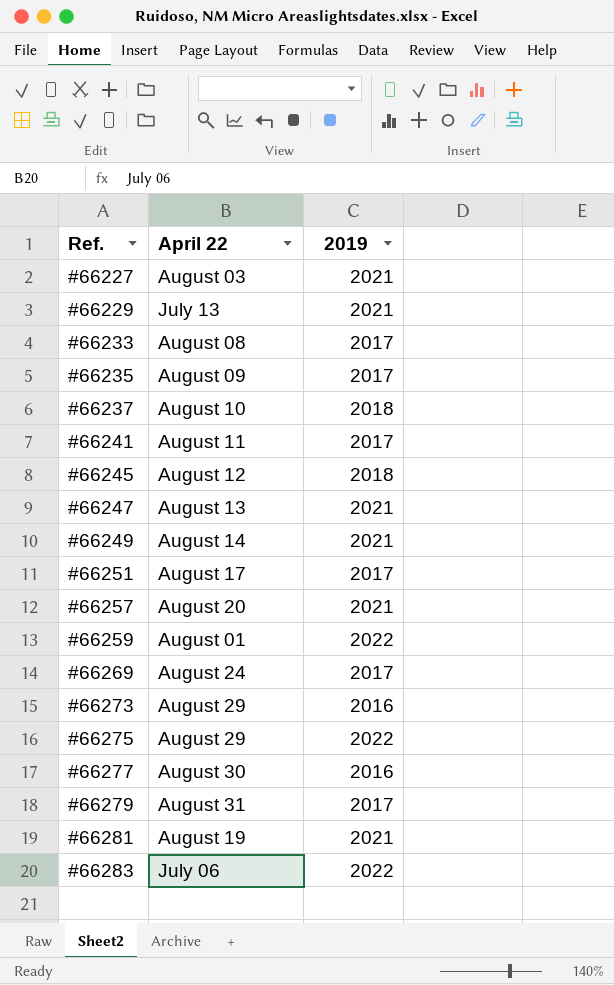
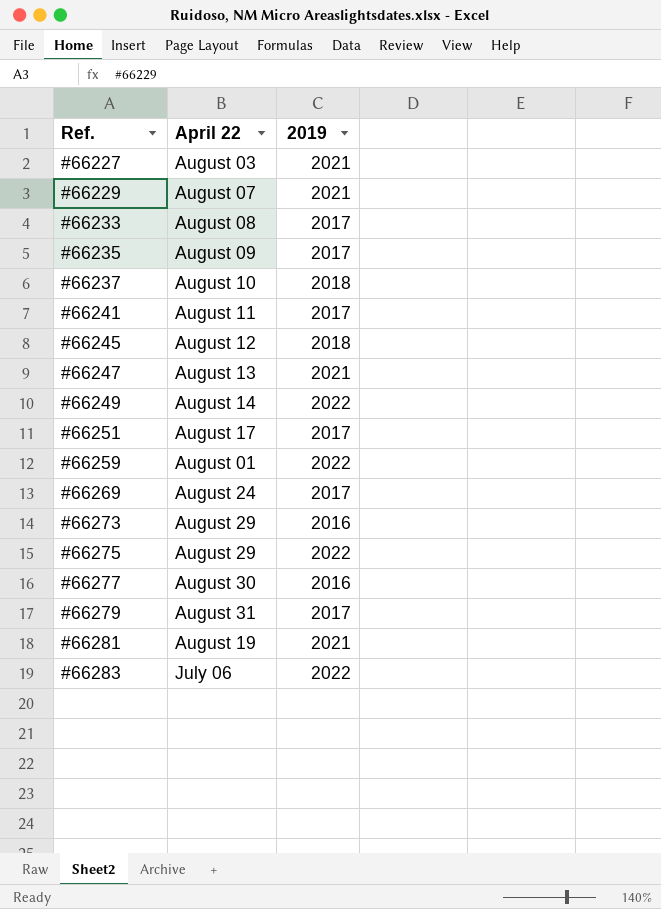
row #66257: August 20 | 2021 -> none
#66229 | April 22: July 13 -> August 07
#66249 | 2019: 2021 -> 2022

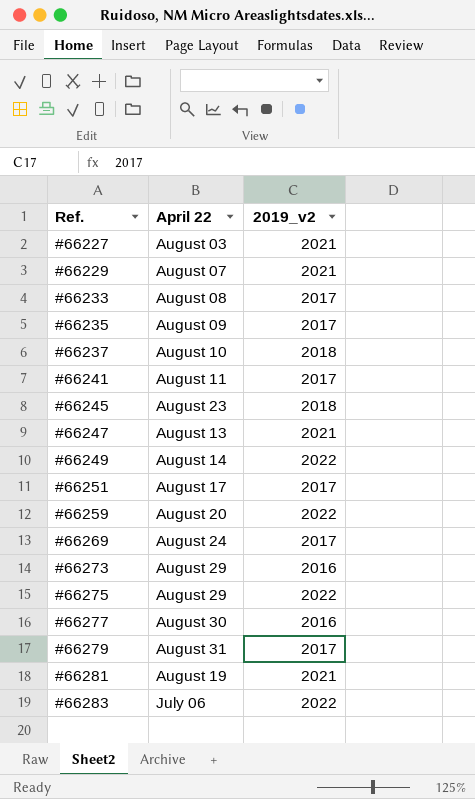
column name: 2019 -> 2019_v2
#66245 | April 22: August 12 -> August 23
#66259 | April 22: August 01 -> August 20

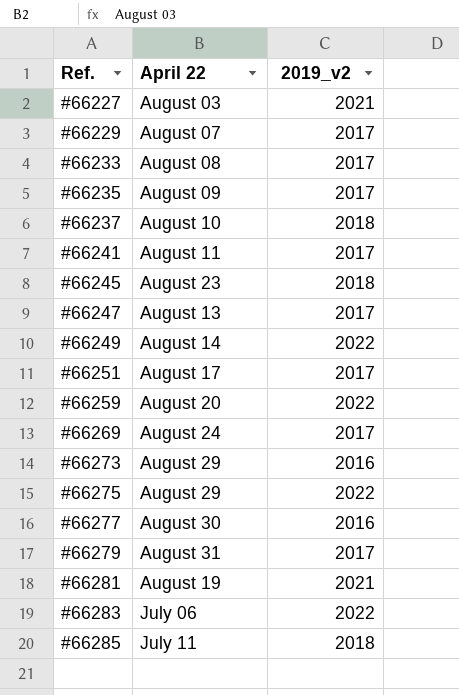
#66229 | 2019_v2: 2021 -> 2017
#66247 | 2019_v2: 2021 -> 2017
row #66285: none -> July 11 | 2018

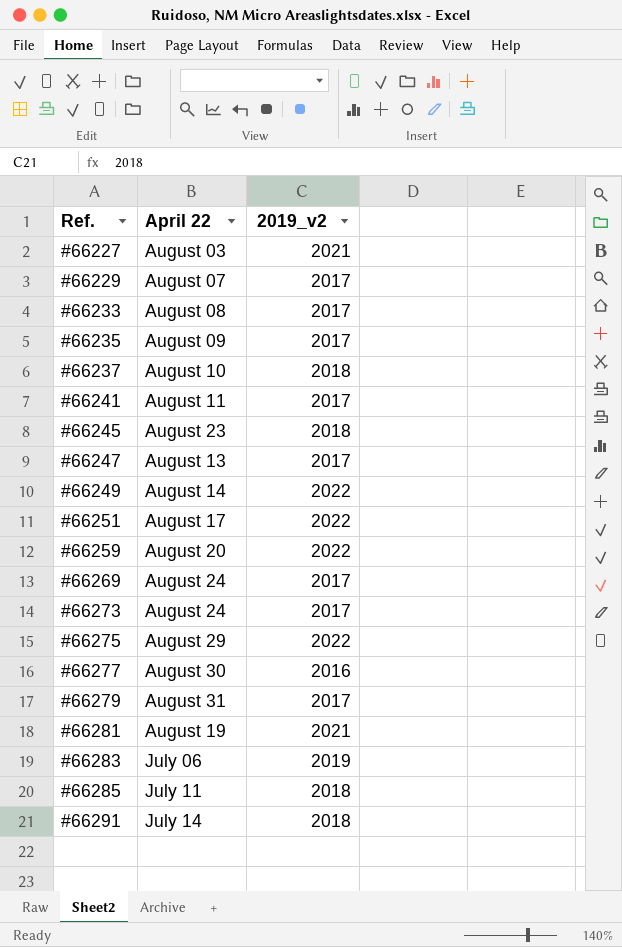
#66251 | 2019_v2: 2017 -> 2022
#66273 | April 22: August 29 -> August 24
#66273 | 2019_v2: 2016 -> 2017
#66283 | 2019_v2: 2022 -> 2019
row #66291: none -> July 14 | 2018

